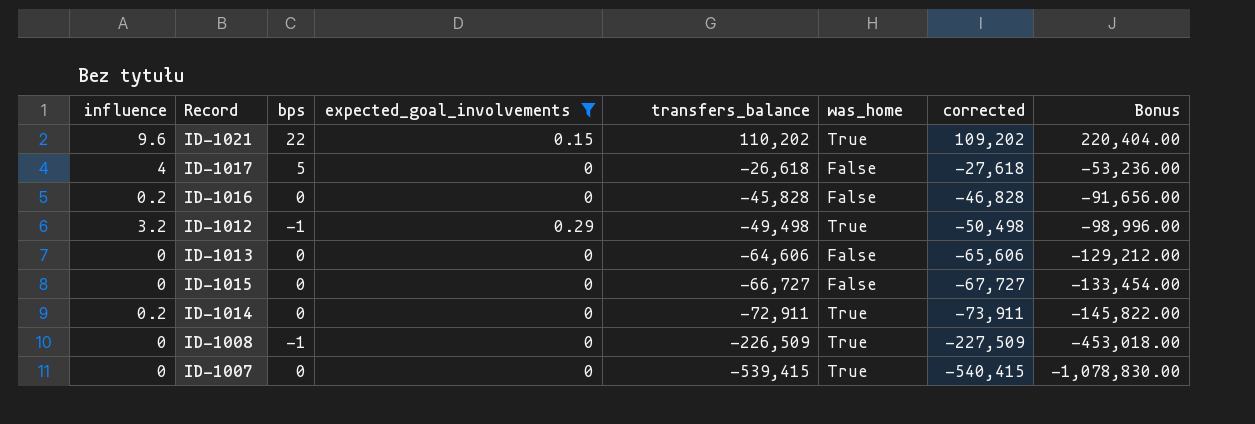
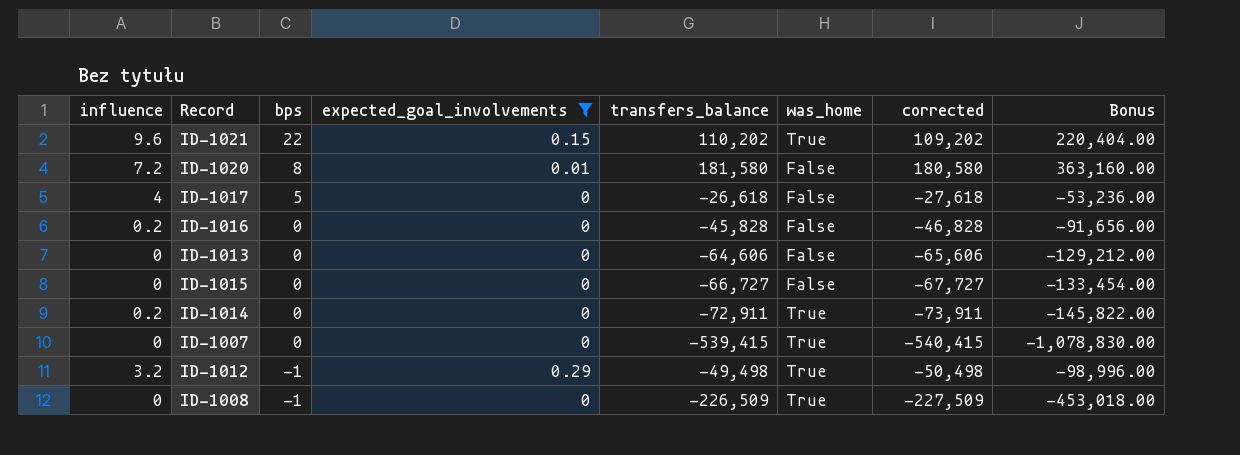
row order: transfers_balance descending -> bps descending
row ID-1020: none -> 7.2 | 8 | 0.01 | 181,580 | False | 180,580 | 363,160.00

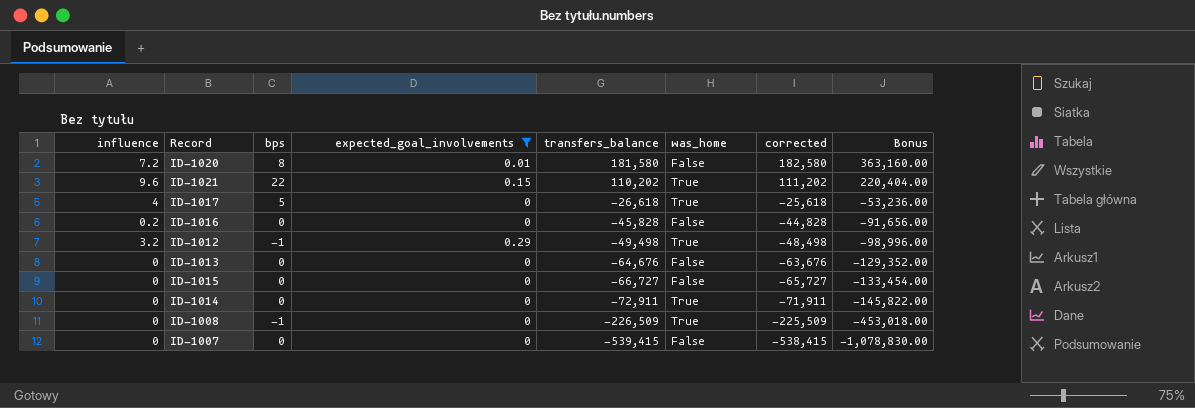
row order: bps descending -> transfers_balance descending
column corrected | formula: [transfers_balance] - 1000 -> [transfers_balance] + 1000
ID-1017 | was_home: False -> True
ID-1013 | transfers_balance: -64,606 -> -64,676
ID-1013 | Bonus: -129,212.00 -> -129,352.00
ID-1014 | influence: 0.2 -> 0
ID-1007 | was_home: True -> False

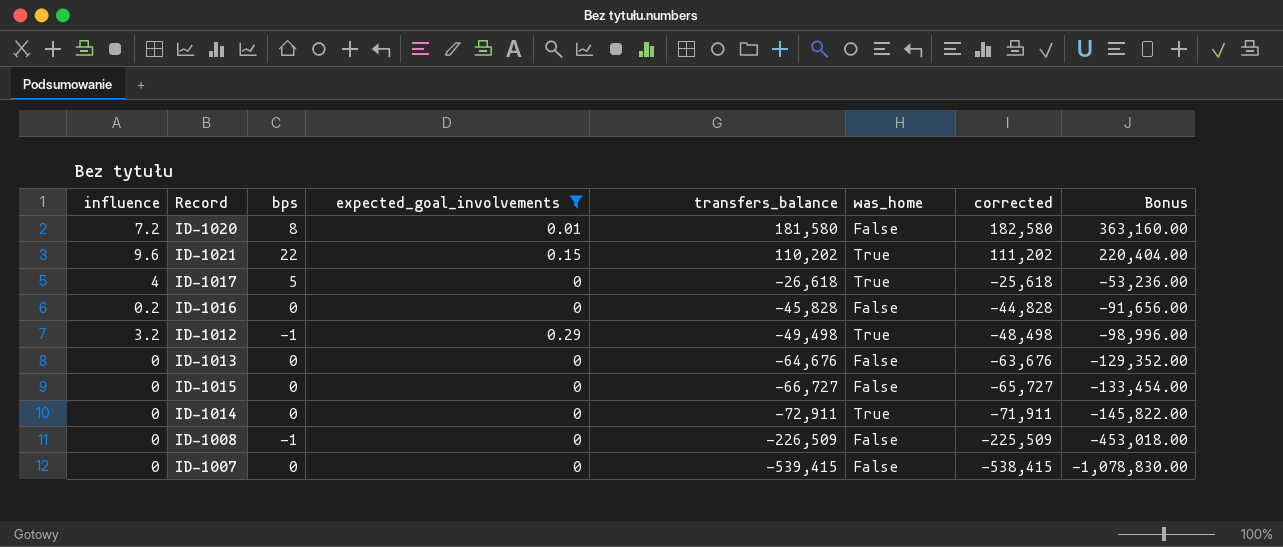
ID-1008 | was_home: True -> False

